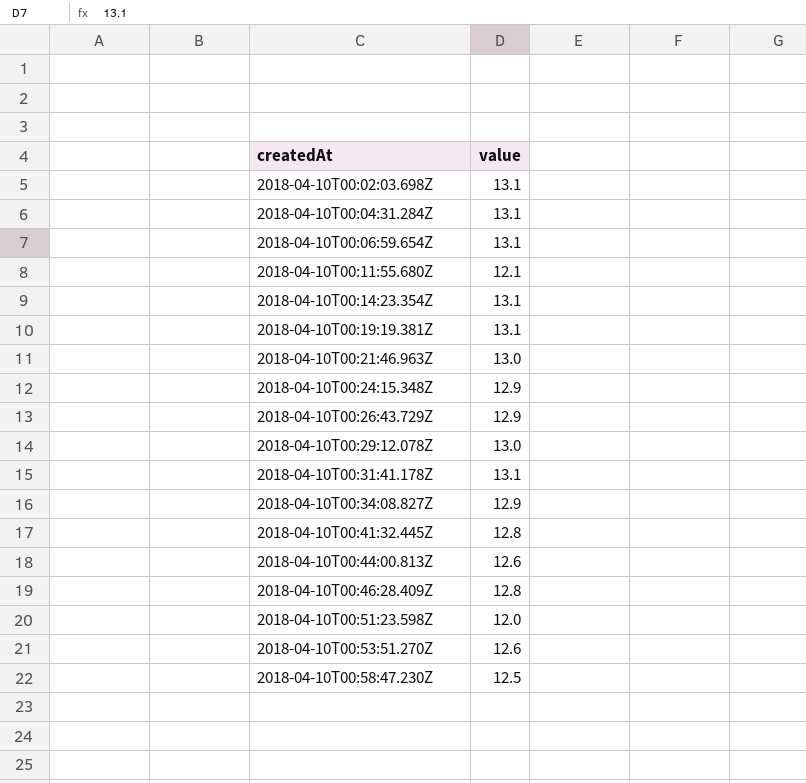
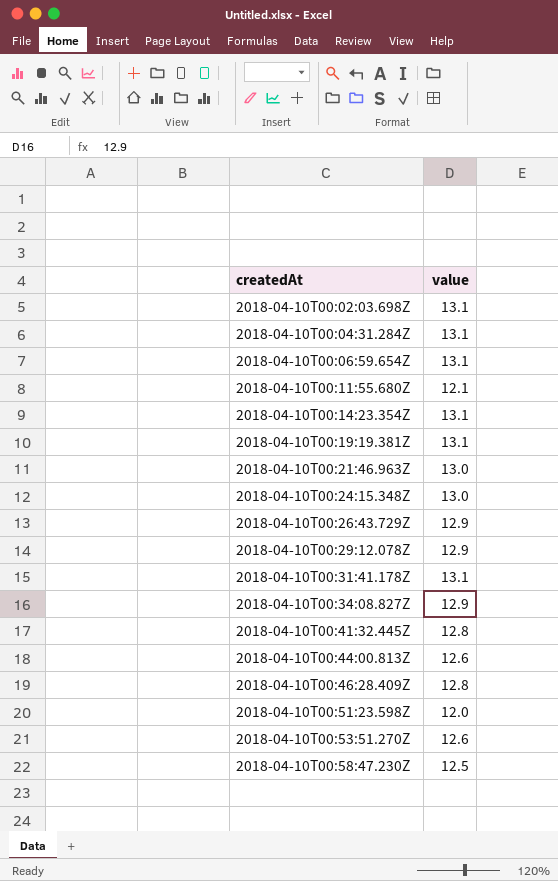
2018-04-10T00:24:15.348Z | value: 12.9 -> 13.0
2018-04-10T00:29:12.078Z | value: 13.0 -> 12.9

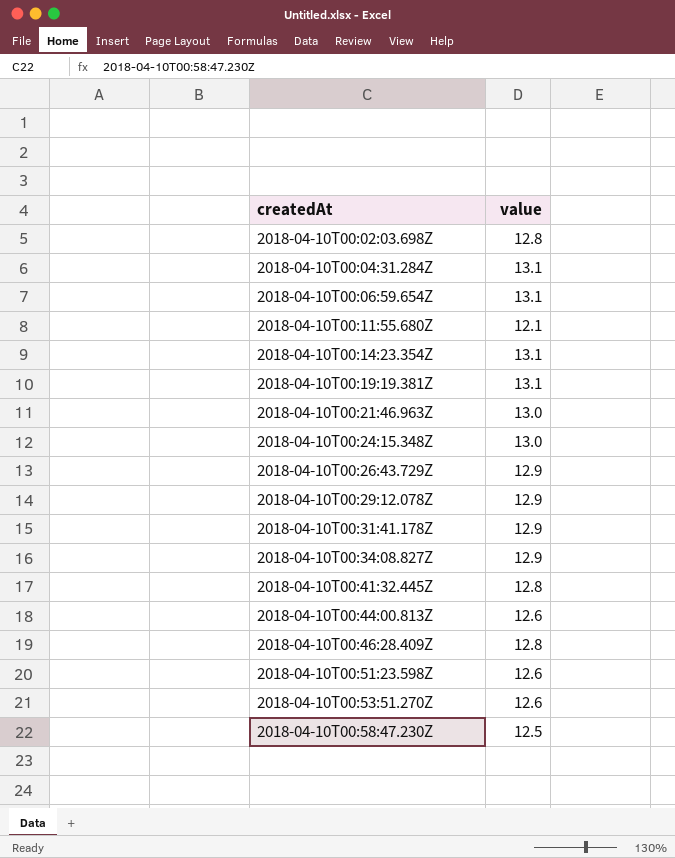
2018-04-10T00:02:03.698Z | value: 13.1 -> 12.8
2018-04-10T00:31:41.178Z | value: 13.1 -> 12.9
2018-04-10T00:51:23.598Z | value: 12.0 -> 12.6

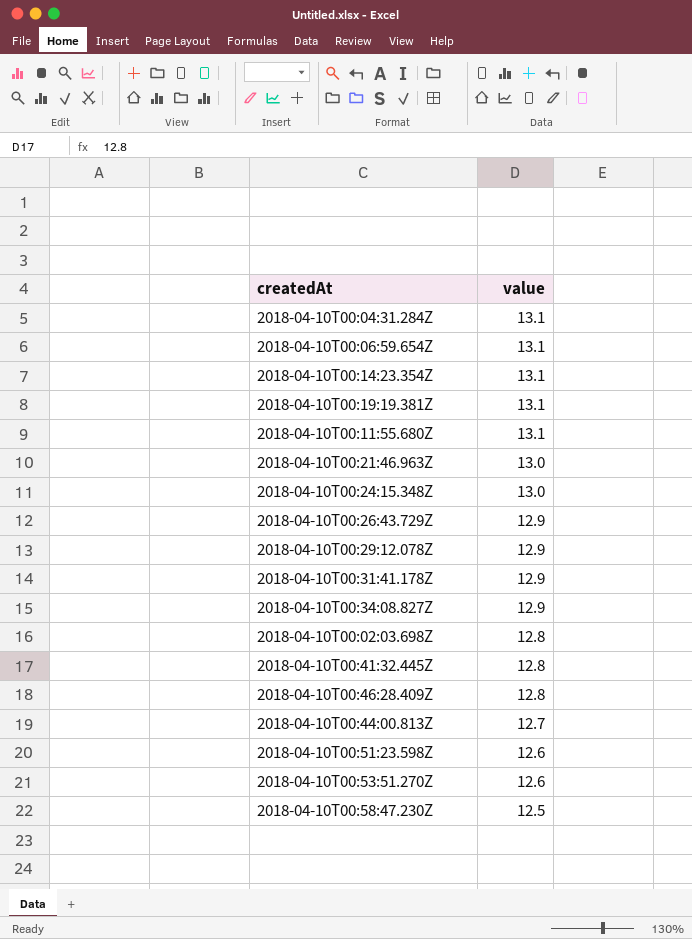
row order: createdAt ascending -> value descending
2018-04-10T00:11:55.680Z | value: 12.1 -> 13.1
2018-04-10T00:44:00.813Z | value: 12.6 -> 12.7

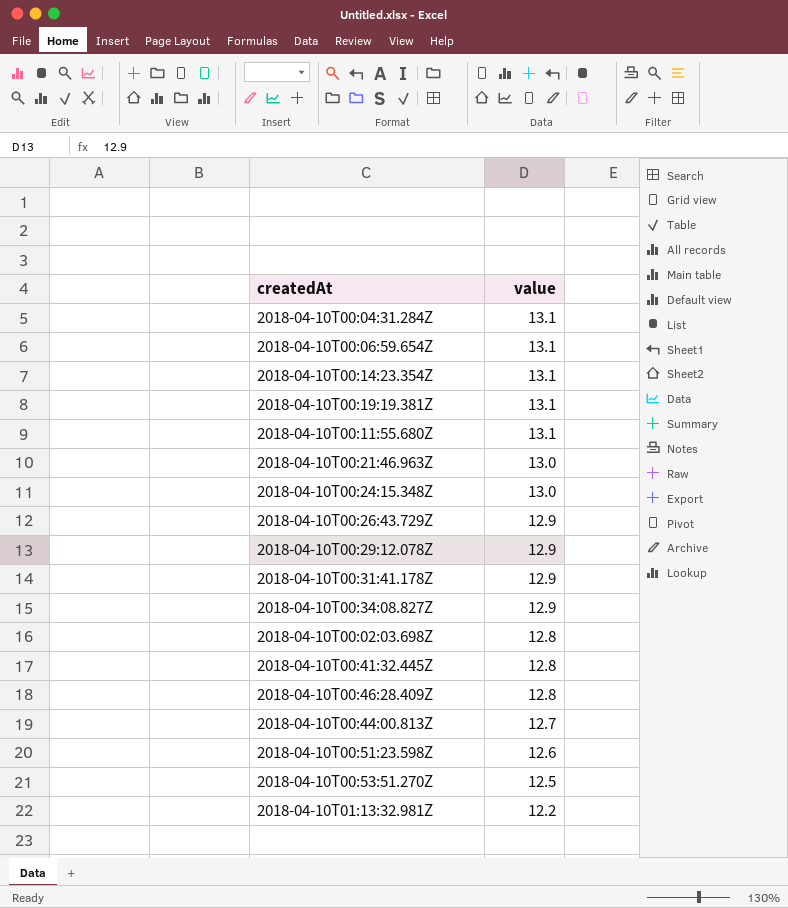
row 2018-04-10T00:58:47.230Z: 12.5 -> none
2018-04-10T00:53:51.270Z | value: 12.6 -> 12.5
row 2018-04-10T01:13:32.981Z: none -> 12.2

